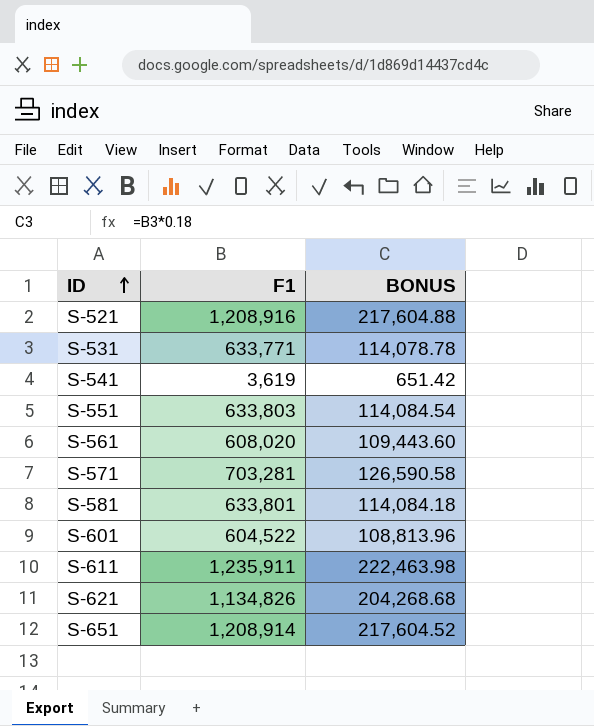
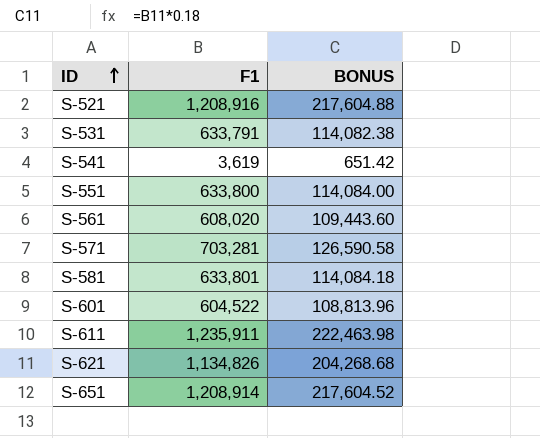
S-531 | F1: 633,771 -> 633,791
S-531 | BONUS: 114,078.78 -> 114,082.38
S-551 | F1: 633,803 -> 633,800
S-551 | BONUS: 114,084.54 -> 114,084.00

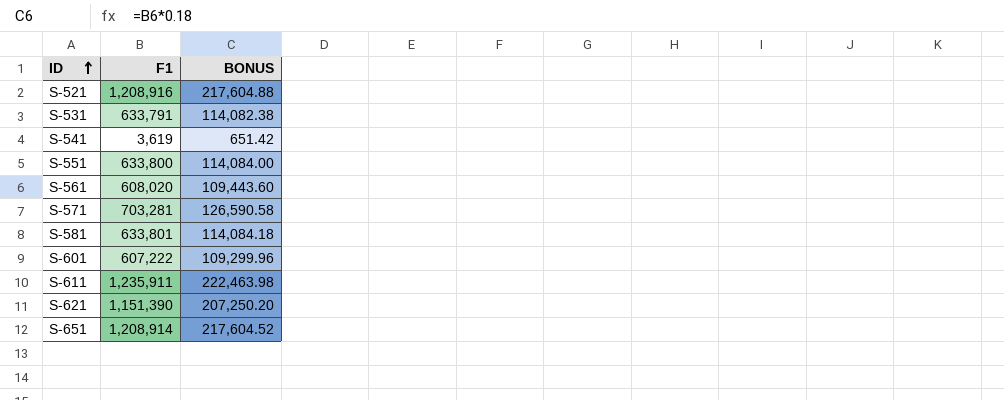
S-601 | F1: 604,522 -> 607,222
S-601 | BONUS: 108,813.96 -> 109,299.96
S-621 | F1: 1,134,826 -> 1,151,390
S-621 | BONUS: 204,268.68 -> 207,250.20

